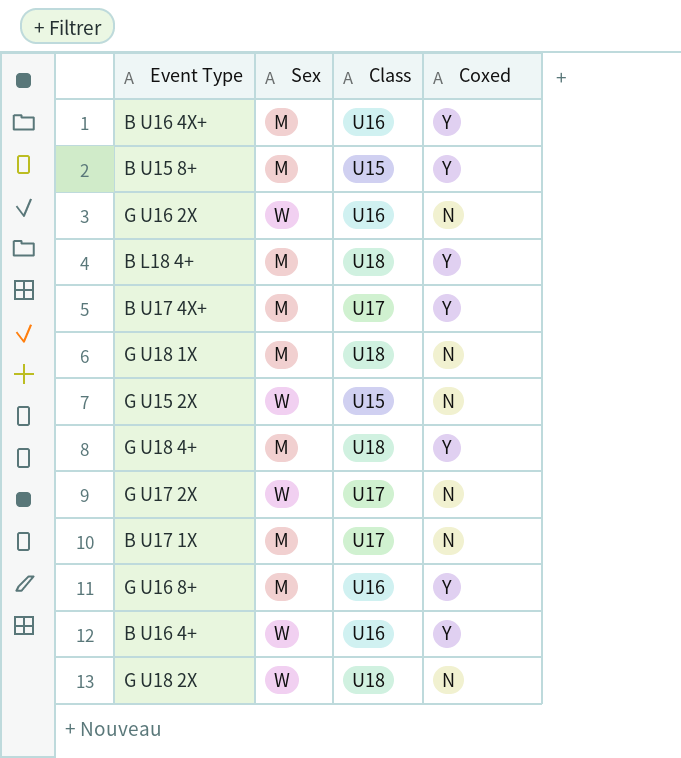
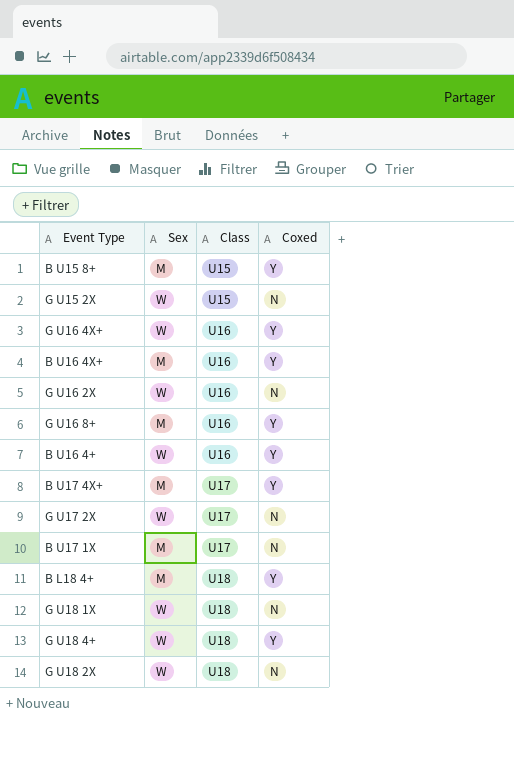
row order: none -> Class ascending
row G U16 4X+: none -> W | U16 | Y
G U18 1X | Sex: M -> W
G U18 4+ | Sex: M -> W

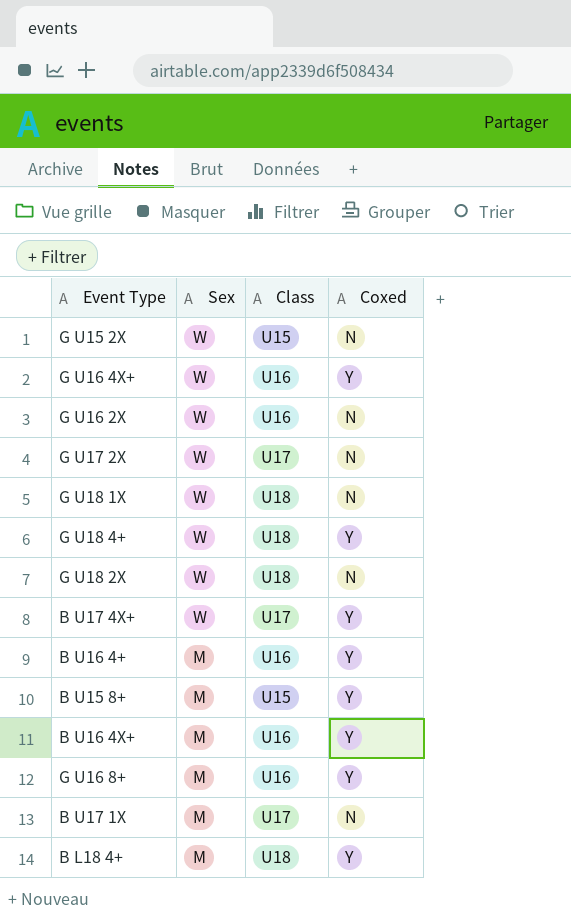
row order: Class ascending -> Sex descending
B U17 4X+ | Sex: M -> W
B U16 4+ | Sex: W -> M

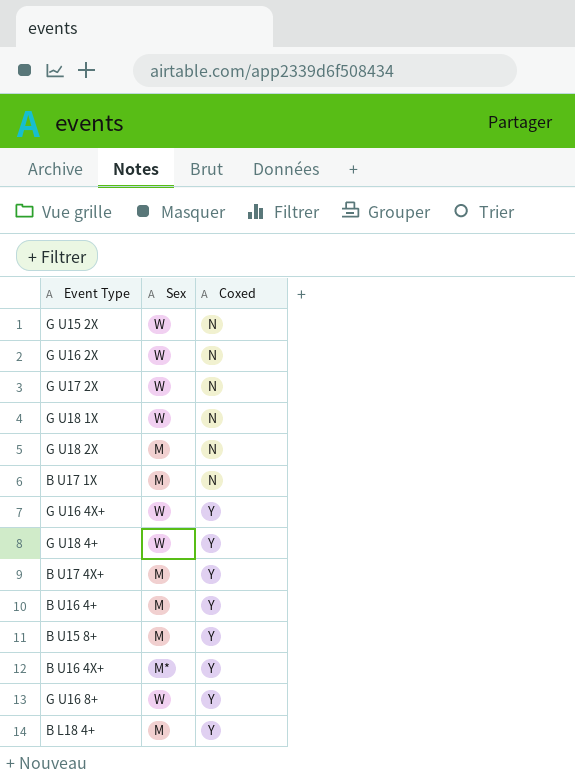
row order: Sex descending -> Coxed ascending
column Class | position: 3 -> none
G U18 2X | Sex: W -> M
B U17 4X+ | Sex: W -> M
B U16 4X+ | Sex: M -> M*
G U16 8+ | Sex: M -> W

